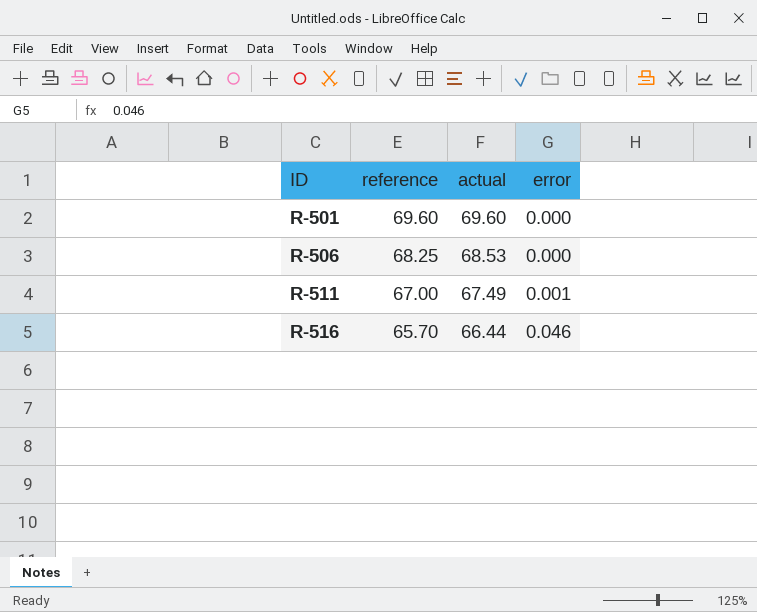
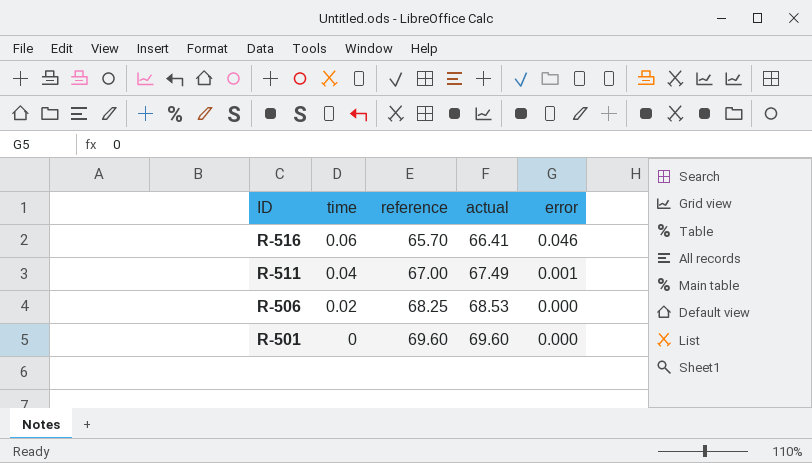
row order: ID ascending -> ID descending
column time | position: none -> 2
R-516 | actual: 66.44 -> 66.41

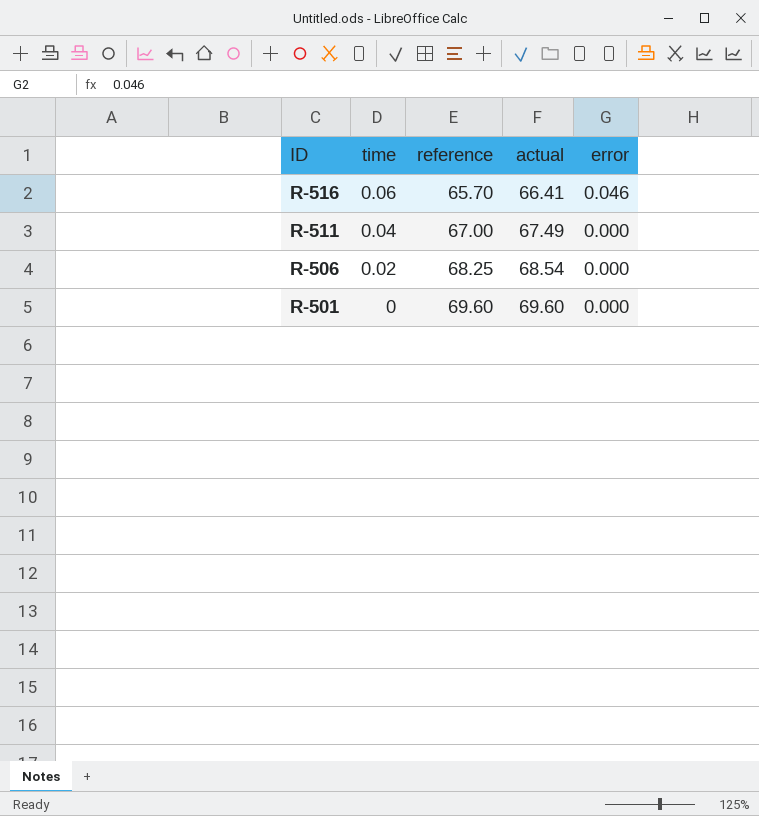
R-511 | error: 0.001 -> 0.000
R-506 | actual: 68.53 -> 68.54

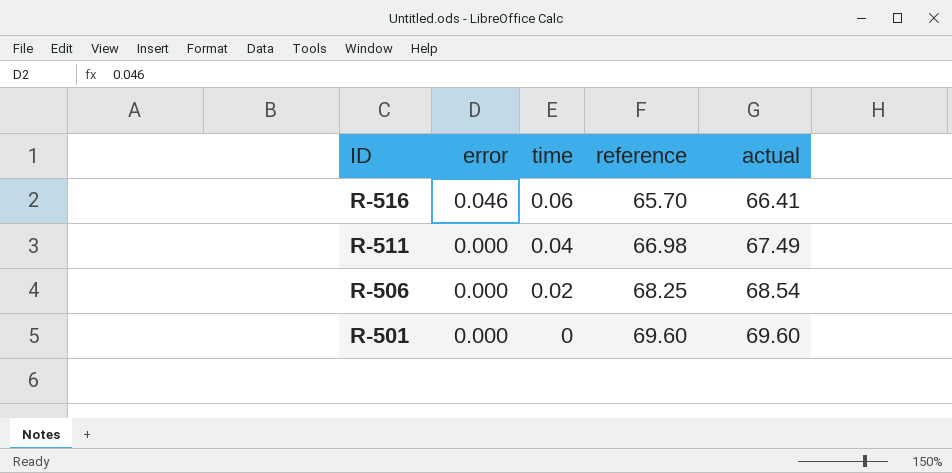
column error | position: 5 -> 2
R-511 | reference: 67.00 -> 66.98

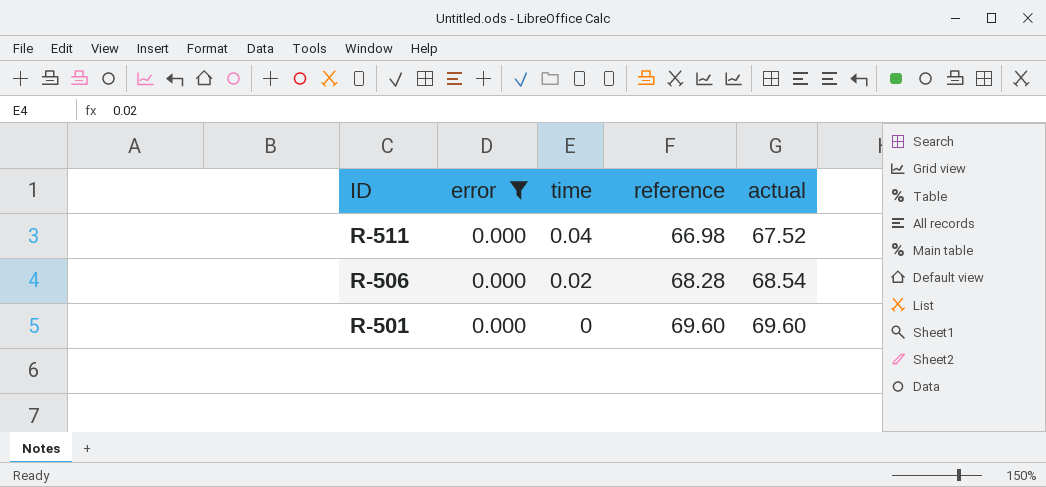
filter: none -> error = 0.000
R-511 | actual: 67.49 -> 67.52
R-506 | reference: 68.25 -> 68.28

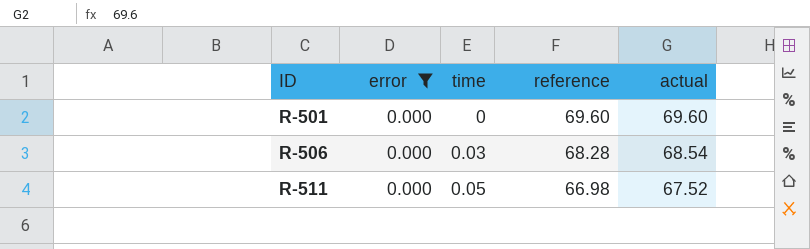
row order: ID descending -> ID ascending
R-506 | time: 0.02 -> 0.03
R-511 | time: 0.04 -> 0.05

